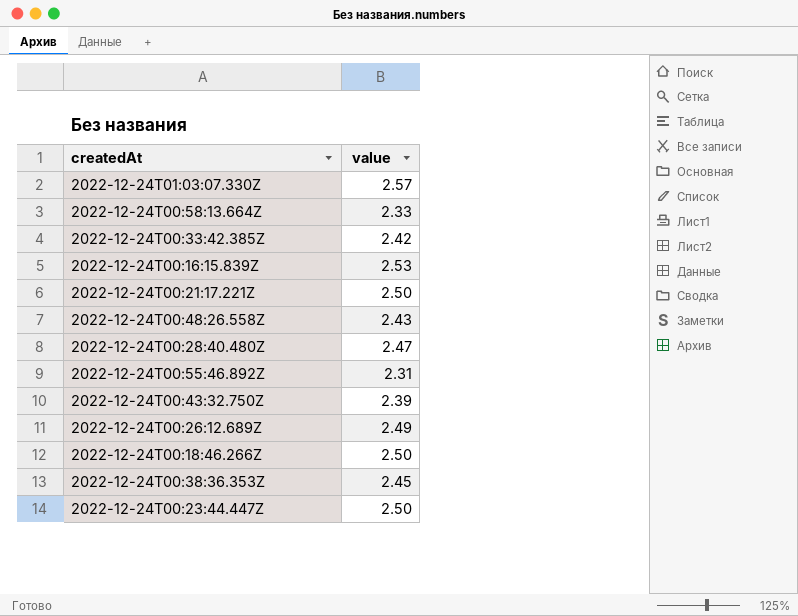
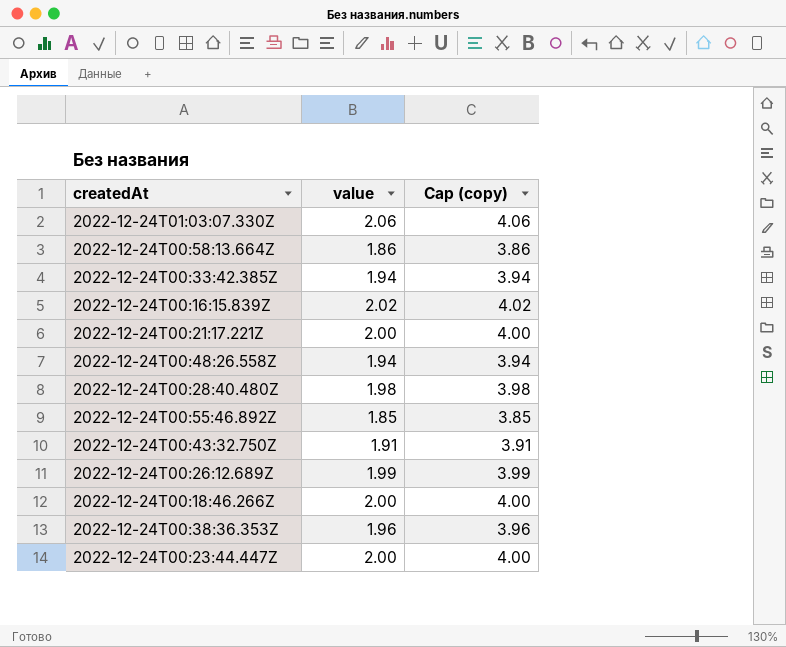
column Cap (copy) | formula: none -> [value] + 2
2022-12-24T01:03:07.330Z | value: 2.57 -> 2.06
2022-12-24T00:58:13.664Z | value: 2.33 -> 1.86
2022-12-24T00:33:42.385Z | value: 2.42 -> 1.94
2022-12-24T00:16:15.839Z | value: 2.53 -> 2.02
2022-12-24T00:21:17.221Z | value: 2.50 -> 2.00
2022-12-24T00:48:26.558Z | value: 2.43 -> 1.94
2022-12-24T00:28:40.480Z | value: 2.47 -> 1.98
2022-12-24T00:55:46.892Z | value: 2.31 -> 1.85
2022-12-24T00:43:32.750Z | value: 2.39 -> 1.91
2022-12-24T00:26:12.689Z | value: 2.49 -> 1.99
2022-12-24T00:18:46.266Z | value: 2.50 -> 2.00
2022-12-24T00:38:36.353Z | value: 2.45 -> 1.96
2022-12-24T00:23:44.447Z | value: 2.50 -> 2.00

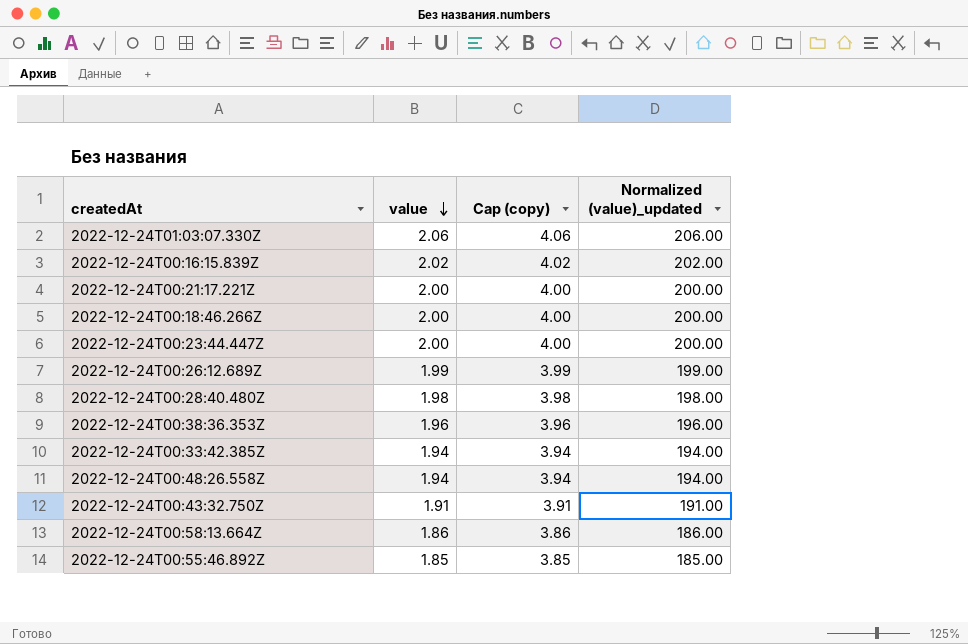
row order: none -> value descending
column Normalized (value)_updated | formula: none -> [value] * 100

